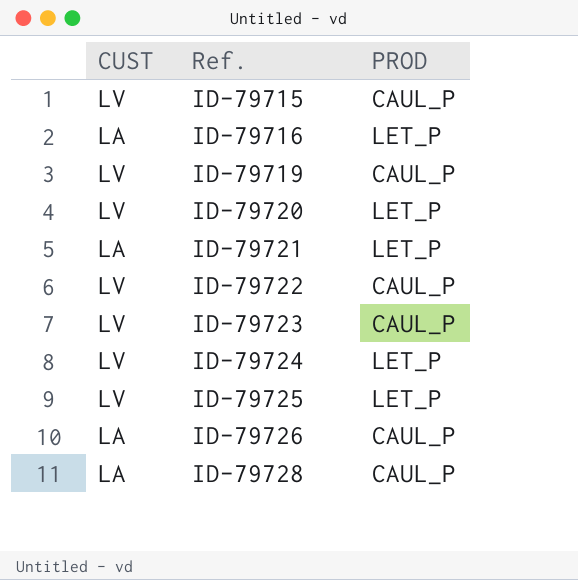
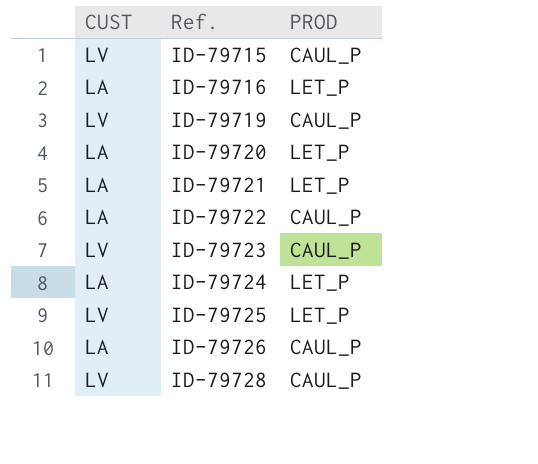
ID-79720 | CUST: LV -> LA
ID-79722 | CUST: LV -> LA
ID-79724 | CUST: LV -> LA
ID-79728 | CUST: LA -> LV

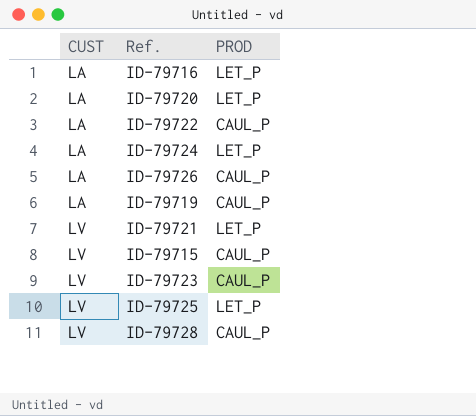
row order: Ref. ascending -> CUST ascending
ID-79719 | CUST: LV -> LA
ID-79721 | CUST: LA -> LV

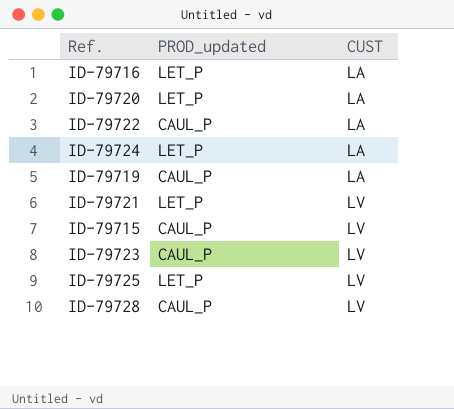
column name: PROD -> PROD_updated
column CUST | position: 1 -> 3
row ID-79726: LA | CAUL_P -> none

